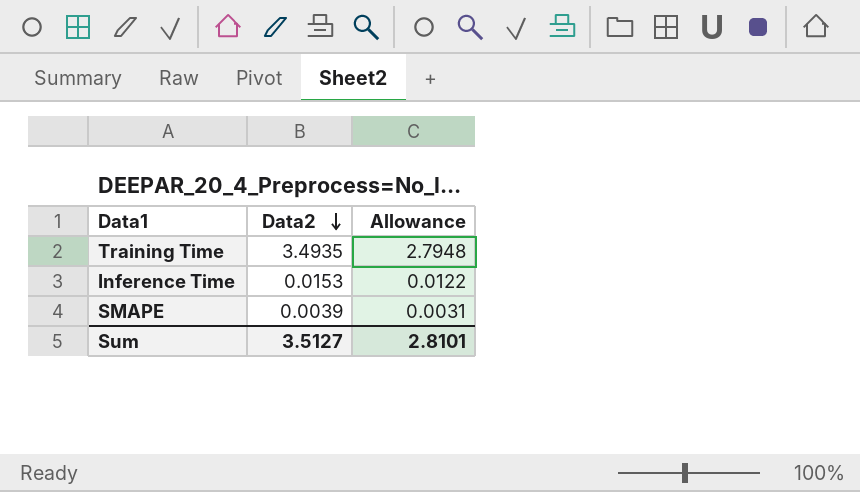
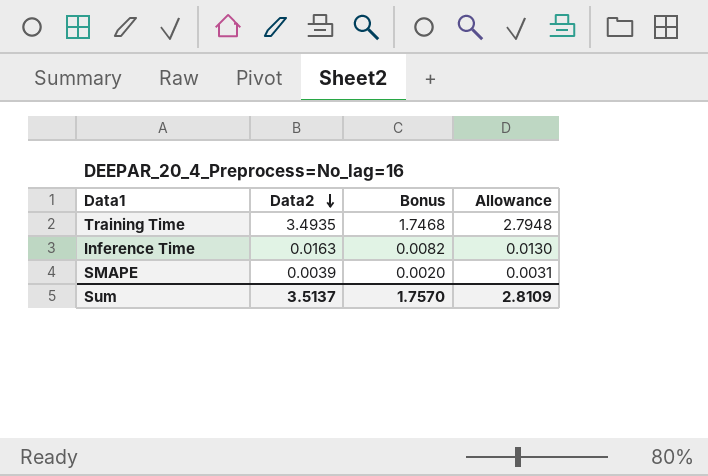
column Bonus | formula: none -> [Data2] * 0.5
Inference Time | Data2: 0.0153 -> 0.0163
Inference Time | Allowance: 0.0122 -> 0.0130
Sum | Data2: 3.5127 -> 3.5137
Sum | Allowance: 2.8101 -> 2.8109

